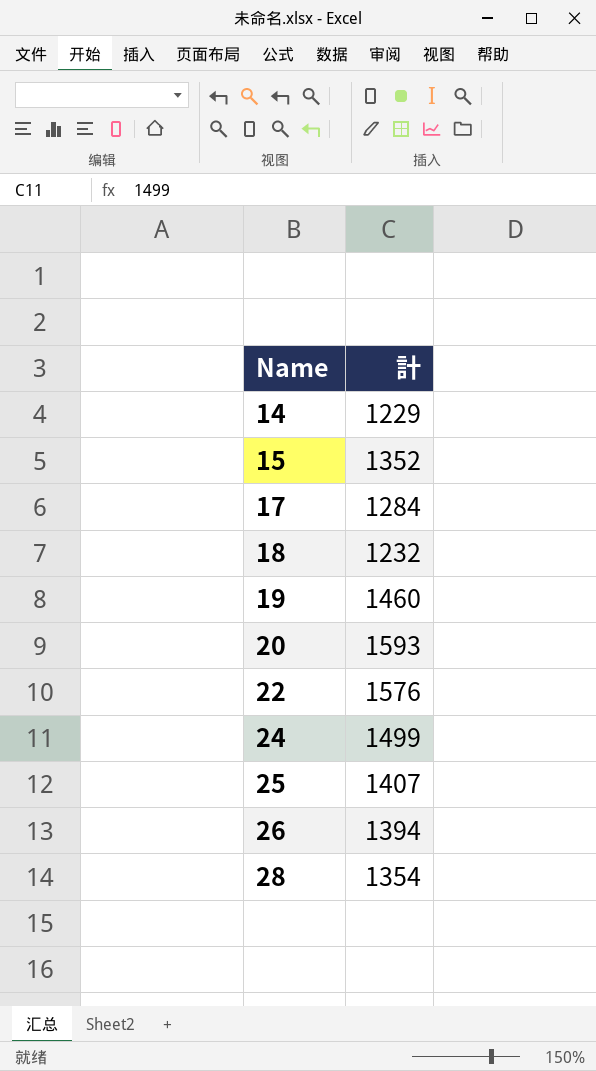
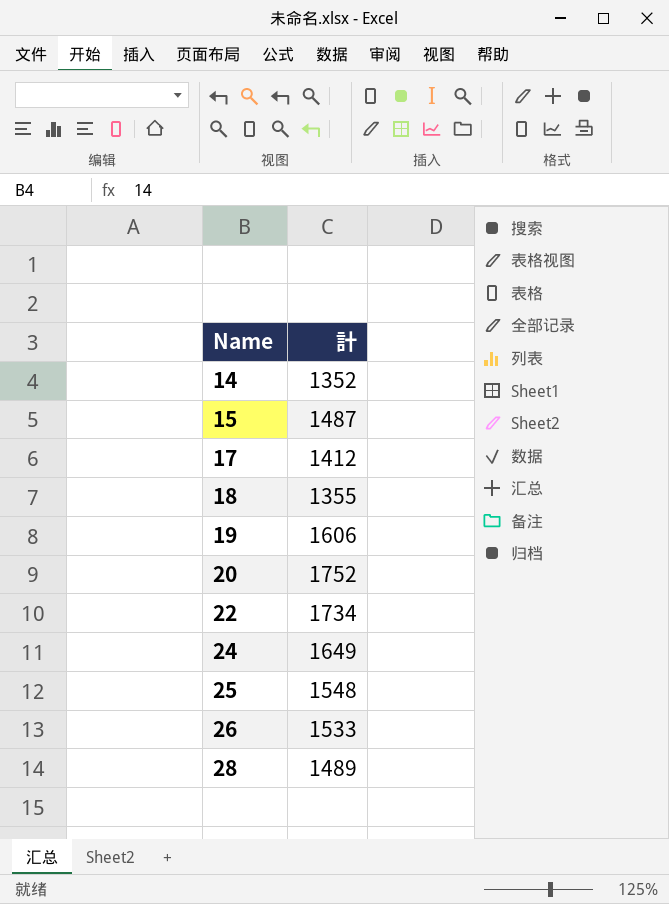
14 | 計: 1229 -> 1352
15 | 計: 1352 -> 1487
17 | 計: 1284 -> 1412
18 | 計: 1232 -> 1355
19 | 計: 1460 -> 1606
20 | 計: 1593 -> 1752
22 | 計: 1576 -> 1734
24 | 計: 1499 -> 1649
25 | 計: 1407 -> 1548
26 | 計: 1394 -> 1533
28 | 計: 1354 -> 1489

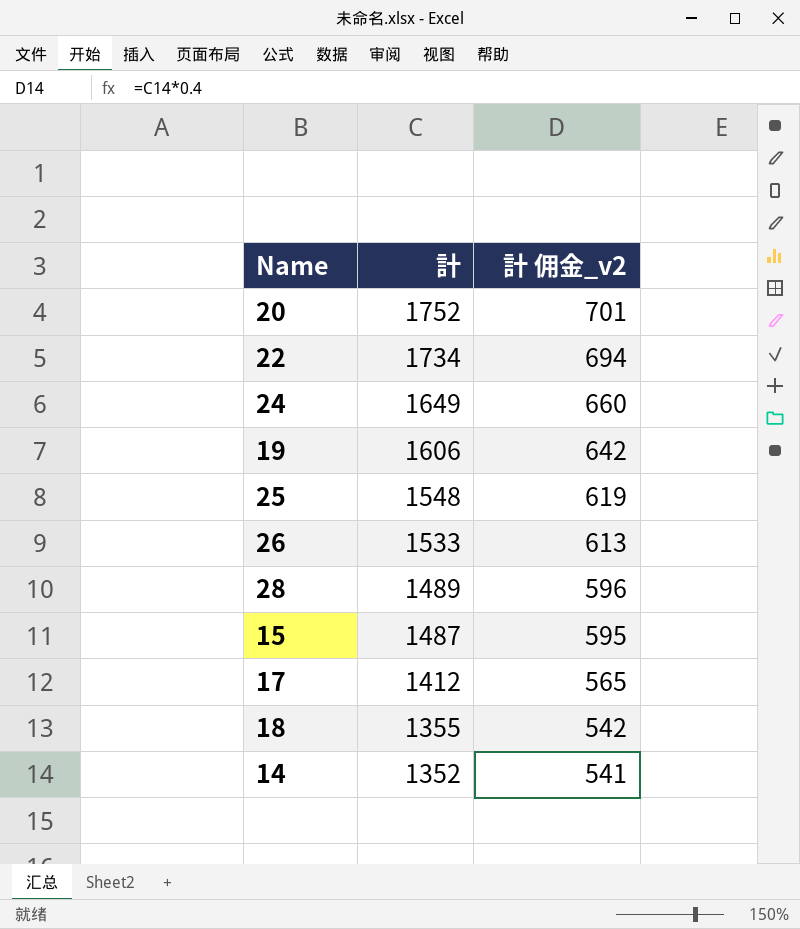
row order: Name ascending -> 計 descending
column 計 佣金_v2 | formula: none -> [計] * 0.4

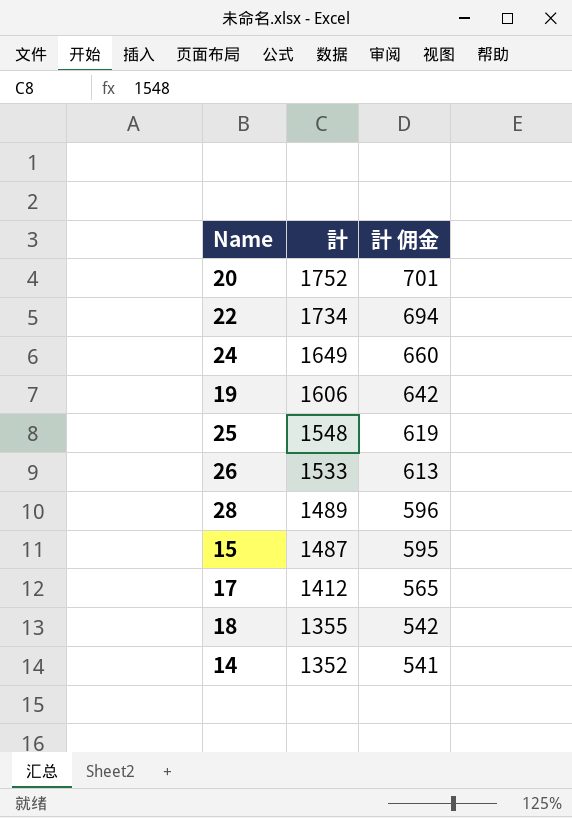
column name: 計 佣金_v2 -> 計 佣金

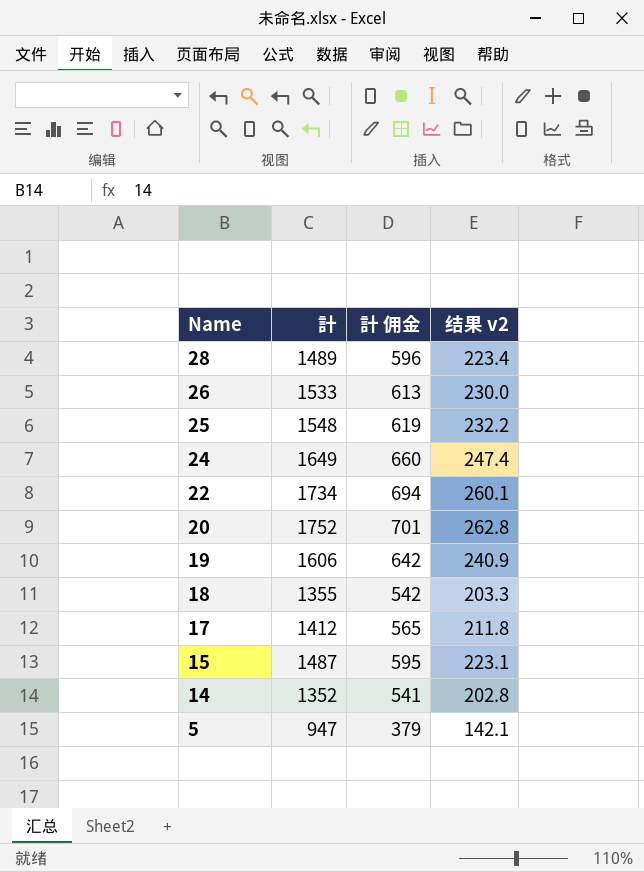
row order: 計 descending -> Name descending
column 结果 v2 | formula: none -> [計] * 0.15
row 5: none -> 947 | 379 | 142.1

